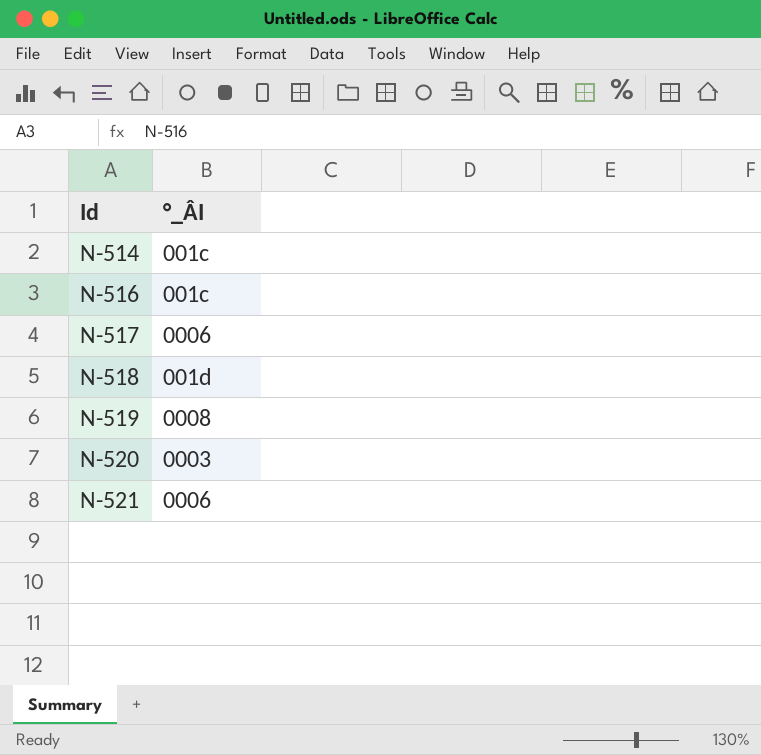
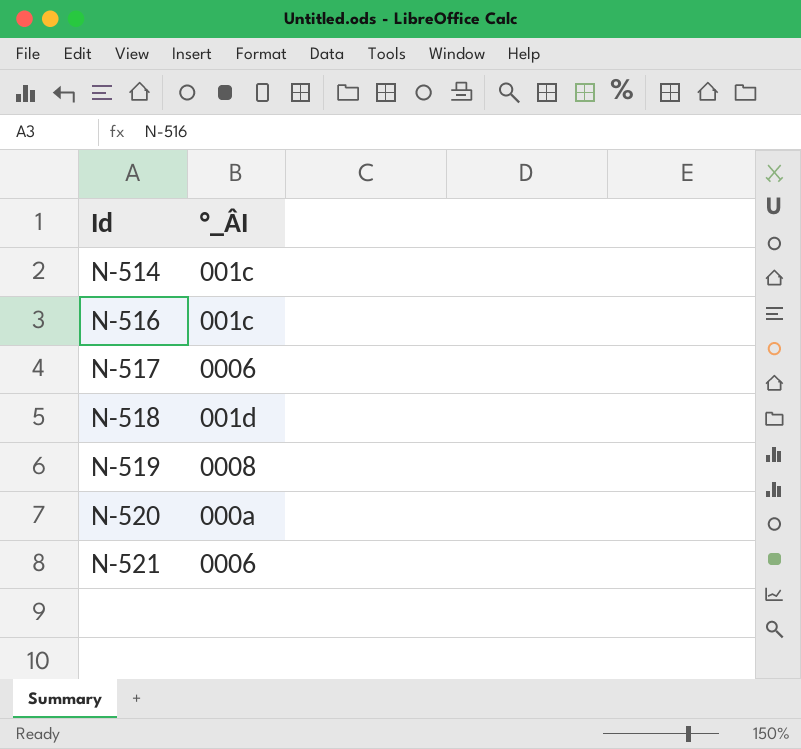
N-520 | °_ÂI: 0003 -> 000a

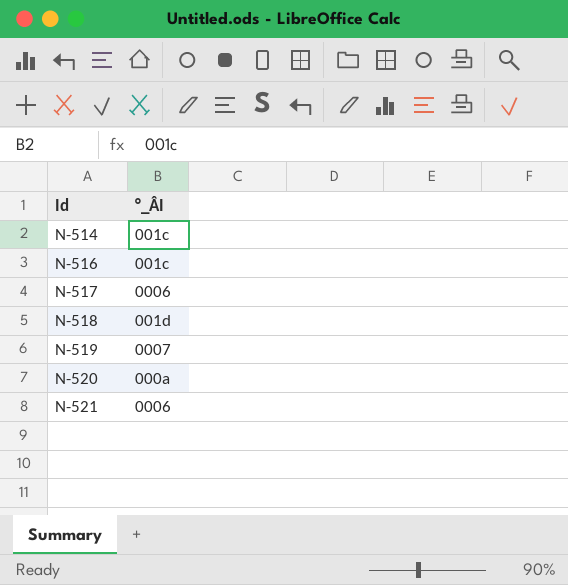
N-519 | °_ÂI: 0008 -> 0007

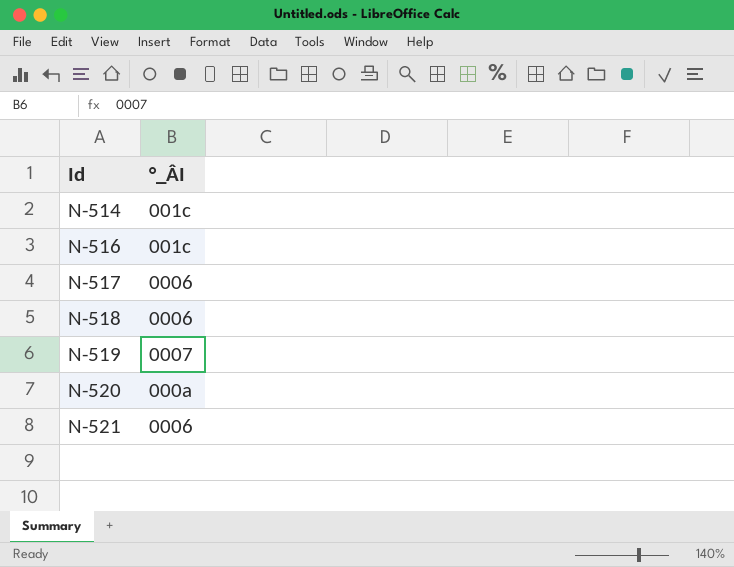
N-518 | °_ÂI: 001d -> 0006

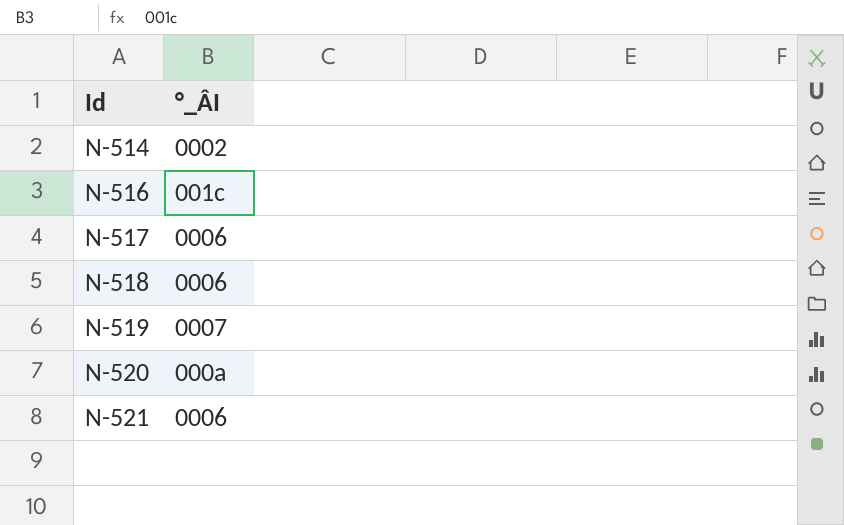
N-514 | °_ÂI: 001c -> 0002

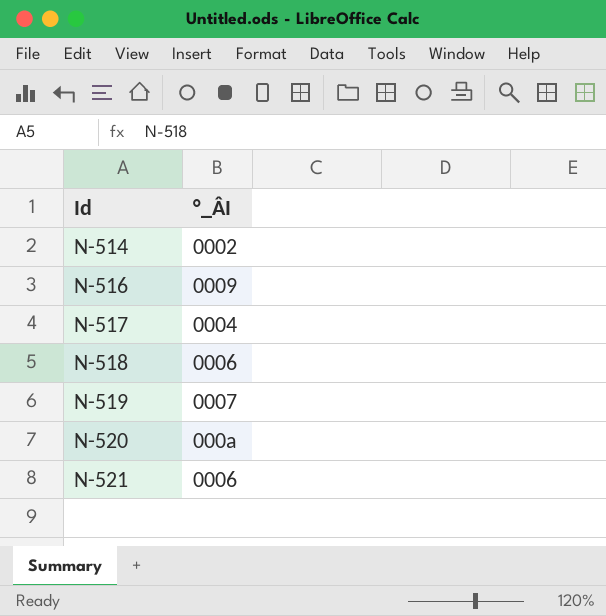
N-516 | °_ÂI: 001c -> 0009
N-517 | °_ÂI: 0006 -> 0004

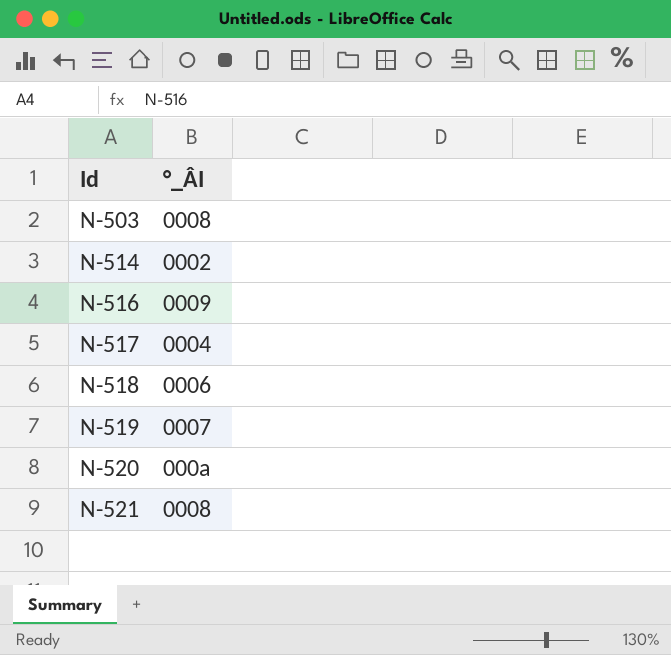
row N-503: none -> 0008
N-521 | °_ÂI: 0006 -> 0008

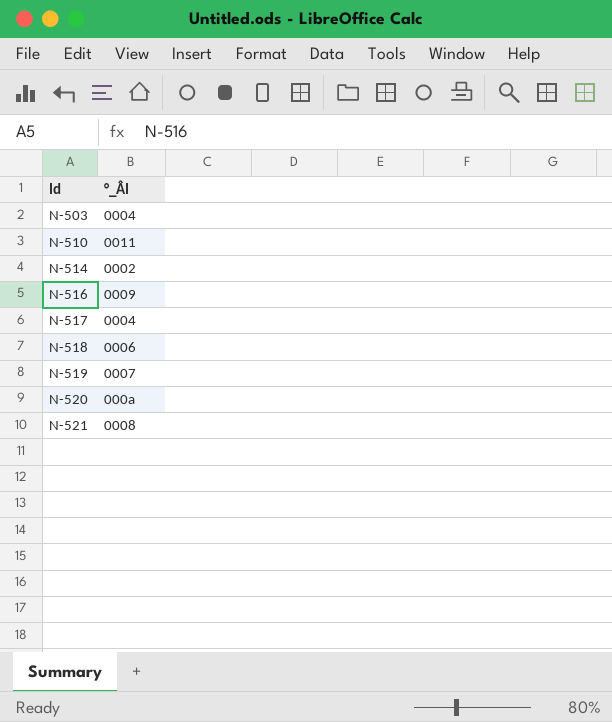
N-503 | °_ÂI: 0008 -> 0004
row N-510: none -> 0011

